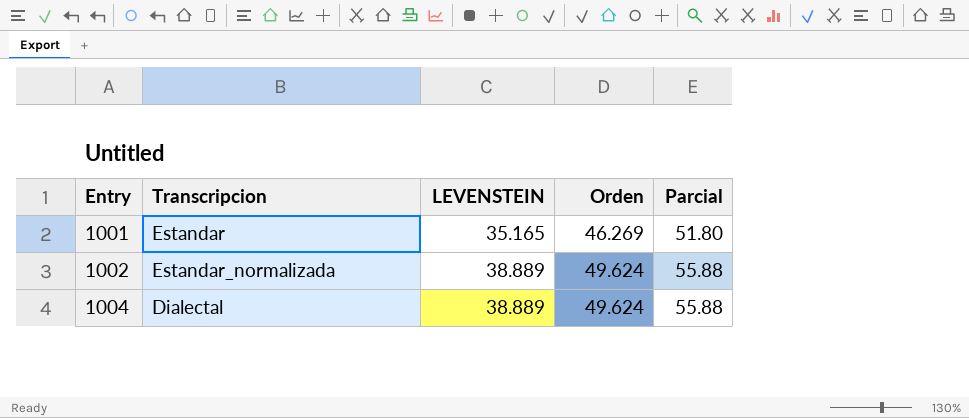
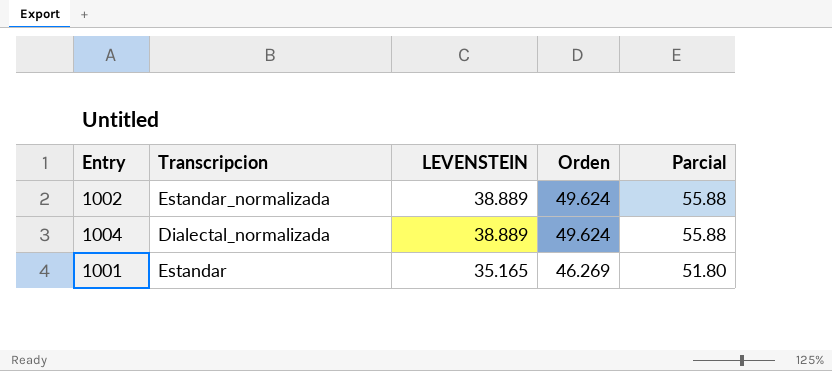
row order: Entry ascending -> LEVENSTEIN descending
1004 | Transcripcion: Dialectal -> Dialectal_normalizada

